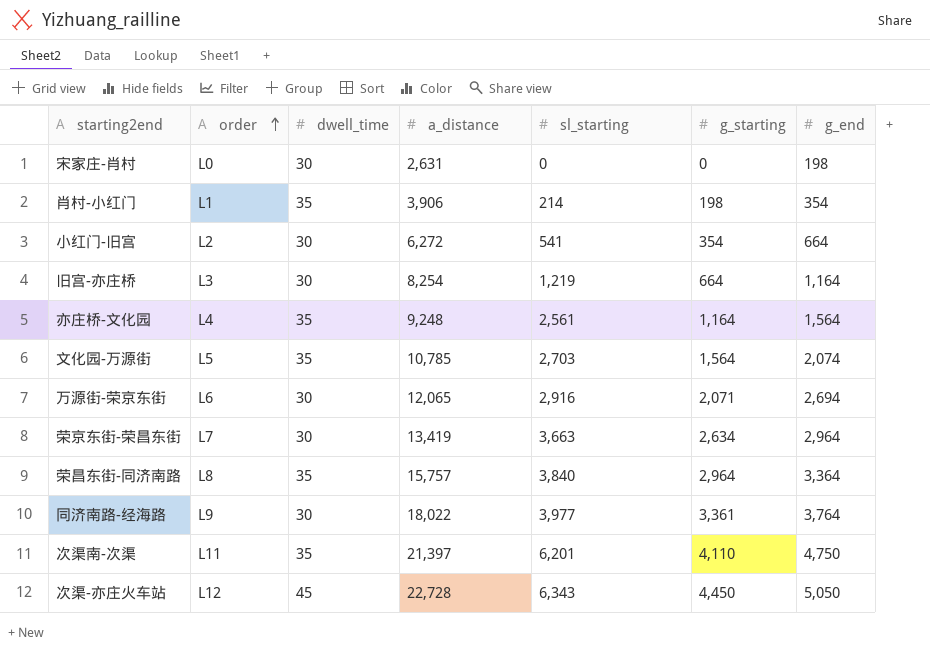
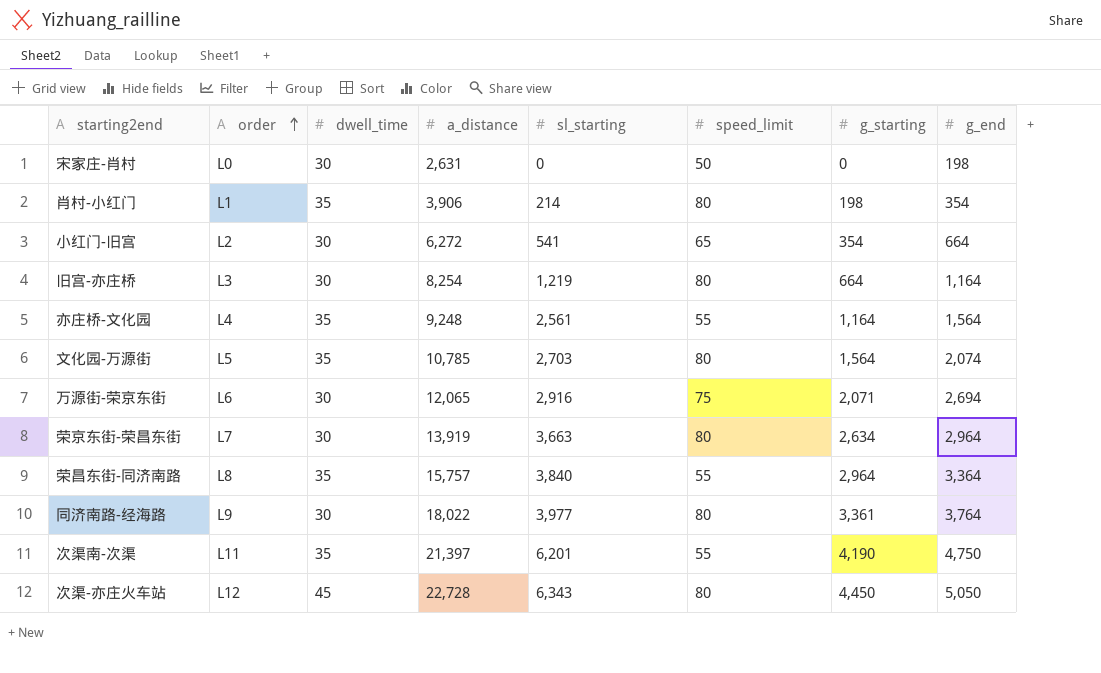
column speed_limit | position: none -> 6
荣京东街-荣昌东街 | a_distance: 13,419 -> 13,919
次渠南-次渠 | g_starting: 4,110 -> 4,190

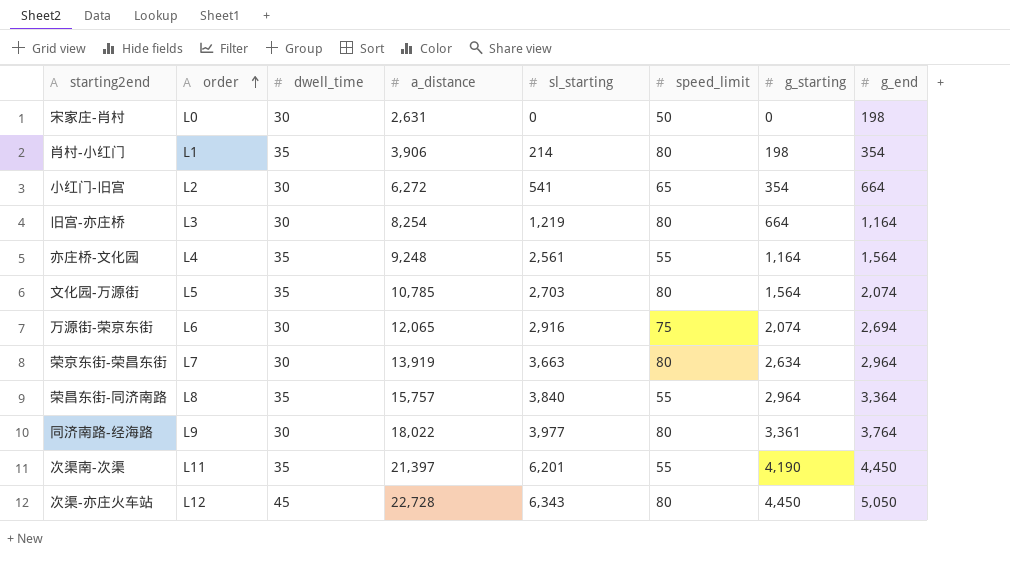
万源街-荣京东街 | g_starting: 2,071 -> 2,074
次渠南-次渠 | g_end: 4,750 -> 4,450

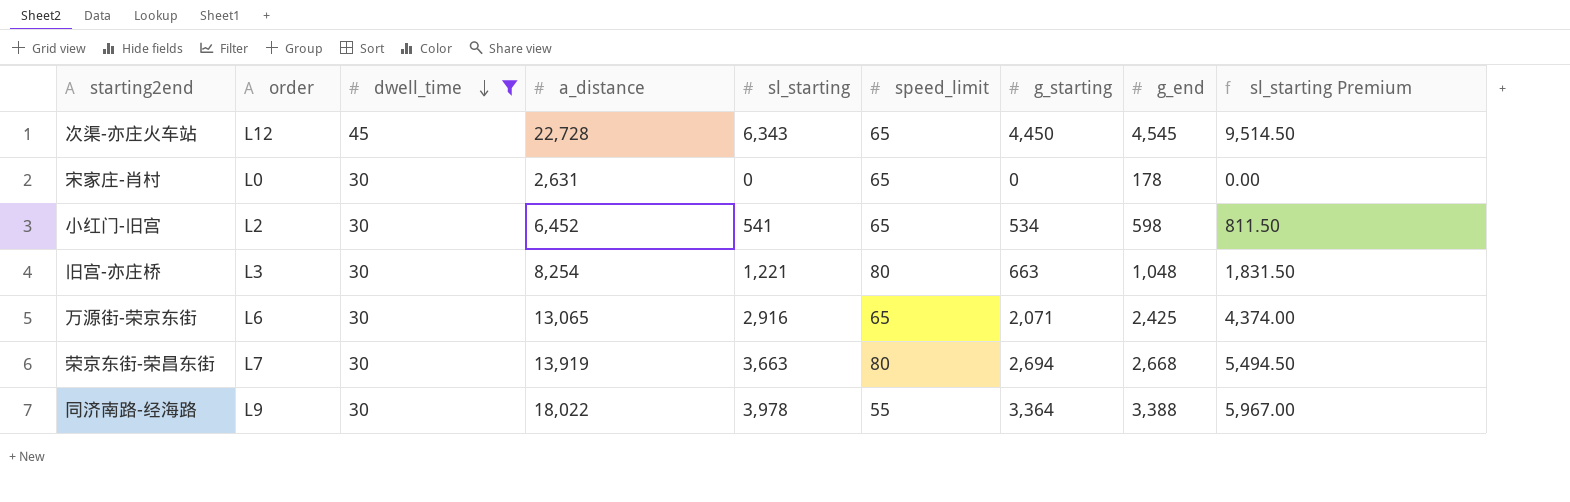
filter: none -> dwell_time != 35
row order: order ascending -> dwell_time descending
column sl_starting Premium | formula: none -> [sl_starting] * 1.5
次渠-亦庄火车站 | speed_limit: 80 -> 65
次渠-亦庄火车站 | g_end: 5,050 -> 4,545
宋家庄-肖村 | speed_limit: 50 -> 65
宋家庄-肖村 | g_end: 198 -> 178
小红门-旧宫 | a_distance: 6,272 -> 6,452
小红门-旧宫 | g_starting: 354 -> 534
小红门-旧宫 | g_end: 664 -> 598
旧宫-亦庄桥 | sl_starting: 1,219 -> 1,221
旧宫-亦庄桥 | g_starting: 664 -> 663
旧宫-亦庄桥 | g_end: 1,164 -> 1,048
万源街-荣京东街 | a_distance: 12,065 -> 13,065
万源街-荣京东街 | speed_limit: 75 -> 65
万源街-荣京东街 | g_starting: 2,074 -> 2,071
万源街-荣京东街 | g_end: 2,694 -> 2,425
荣京东街-荣昌东街 | g_starting: 2,634 -> 2,694
荣京东街-荣昌东街 | g_end: 2,964 -> 2,668
同济南路-经海路 | sl_starting: 3,977 -> 3,978
同济南路-经海路 | speed_limit: 80 -> 55
同济南路-经海路 | g_starting: 3,361 -> 3,364
同济南路-经海路 | g_end: 3,764 -> 3,388

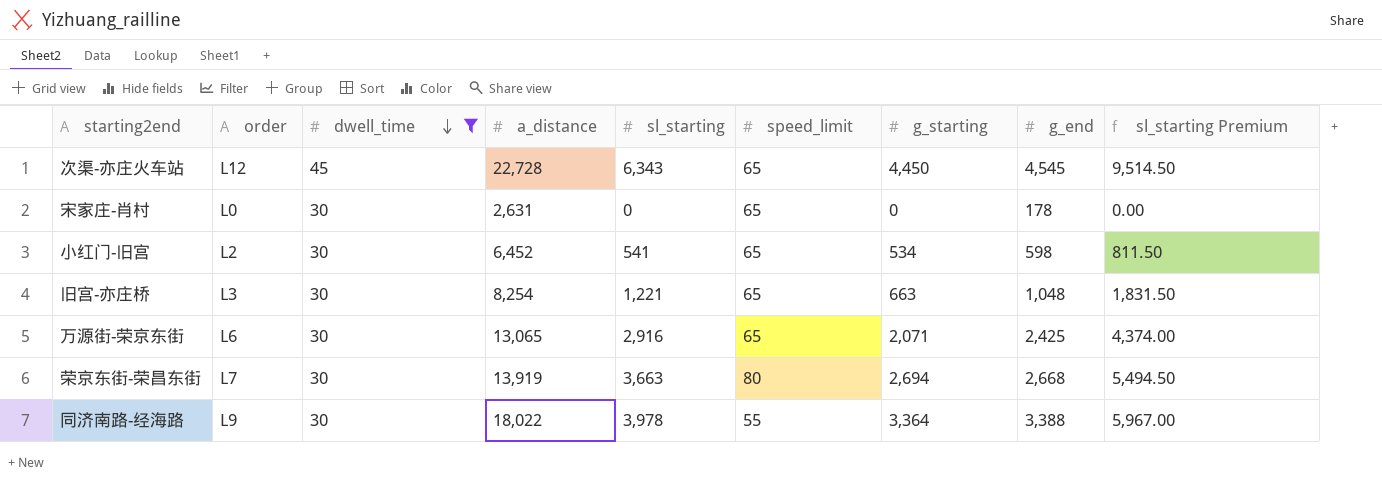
旧宫-亦庄桥 | speed_limit: 80 -> 65

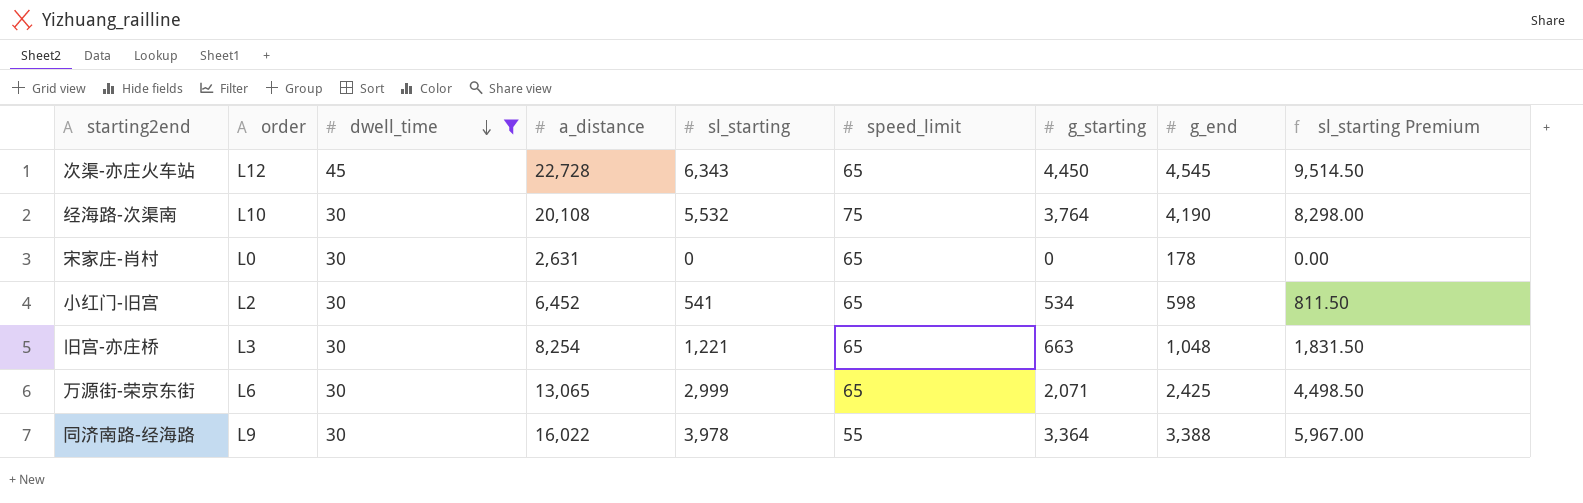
row 荣京东街-荣昌东街: L7 | 30 | 13,919 | 3,663 | 80 | 2,694 | 2,668 | 5,494.50 -> none
row 经海路-次渠南: none -> L10 | 30 | 20,108 | 5,532 | 75 | 3,764 | 4,190 | 8,298.00
万源街-荣京东街 | sl_starting: 2,916 -> 2,999
万源街-荣京东街 | sl_starting Premium: 4,374.00 -> 4,498.50
同济南路-经海路 | a_distance: 18,022 -> 16,022

